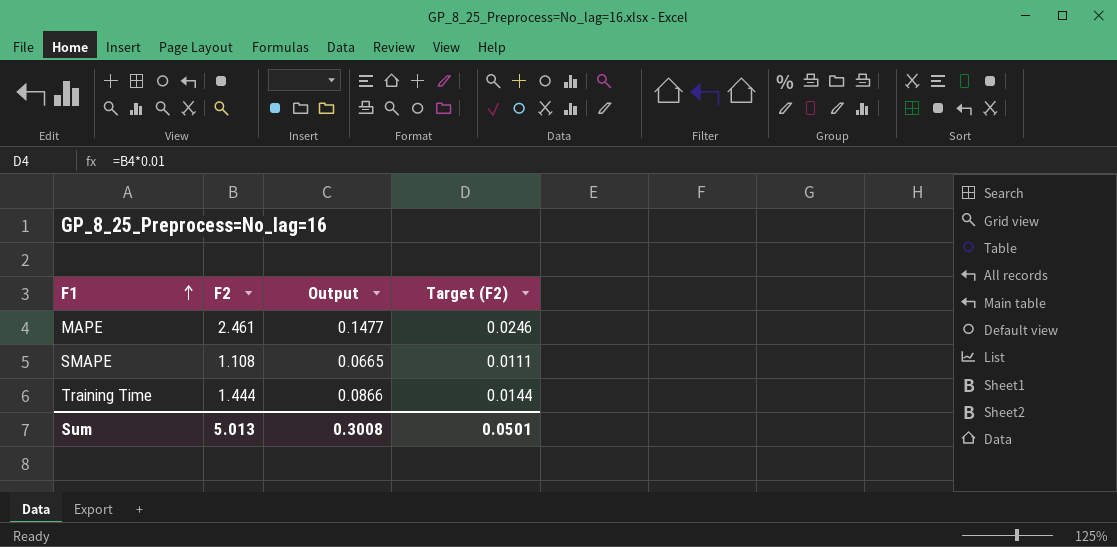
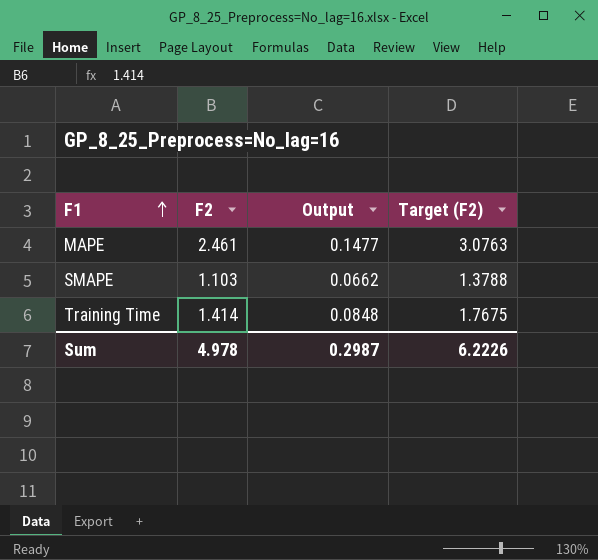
column Target (F2) | formula: [F2] * 0.01 -> [F2] * 1.25
SMAPE | F2: 1.108 -> 1.103
SMAPE | Output: 0.0665 -> 0.0662
Training Time | F2: 1.444 -> 1.414
Training Time | Output: 0.0866 -> 0.0848
Sum | F2: 5.013 -> 4.978
Sum | Output: 0.3008 -> 0.2987
Sum | Target (F2): 0.0501 -> 6.2226

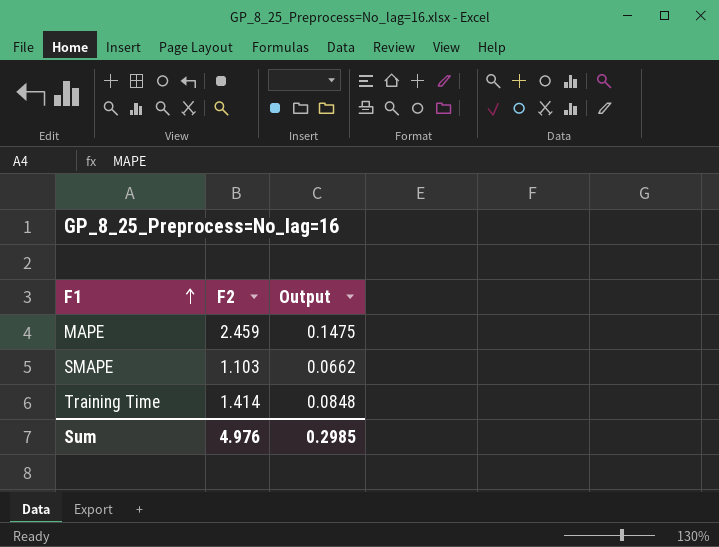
column Target (F2) | formula: [F2] * 1.25 -> none
MAPE | F2: 2.461 -> 2.459
MAPE | Output: 0.1477 -> 0.1475
Sum | F2: 4.978 -> 4.976
Sum | Output: 0.2987 -> 0.2985

